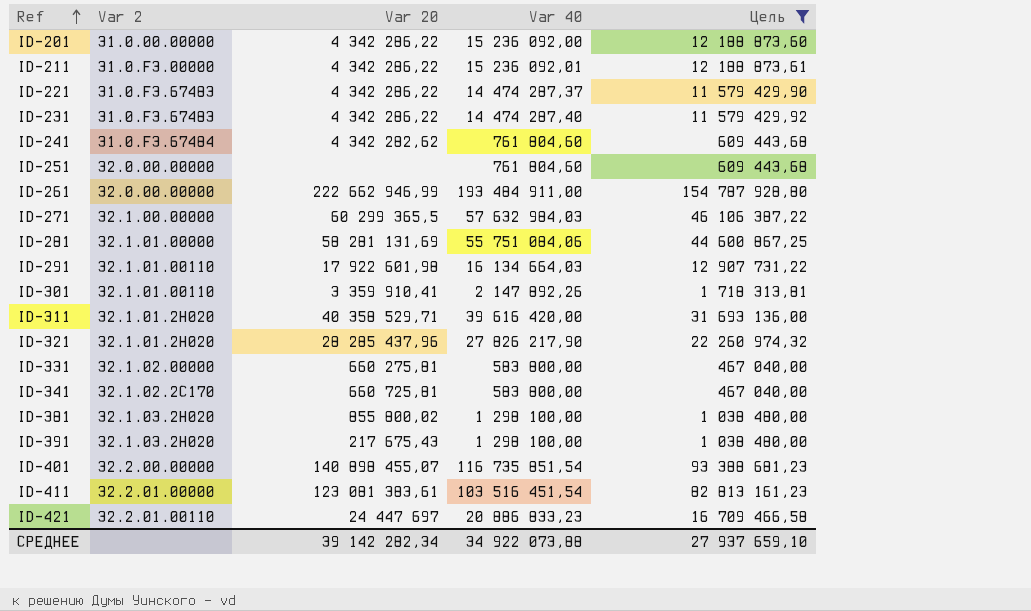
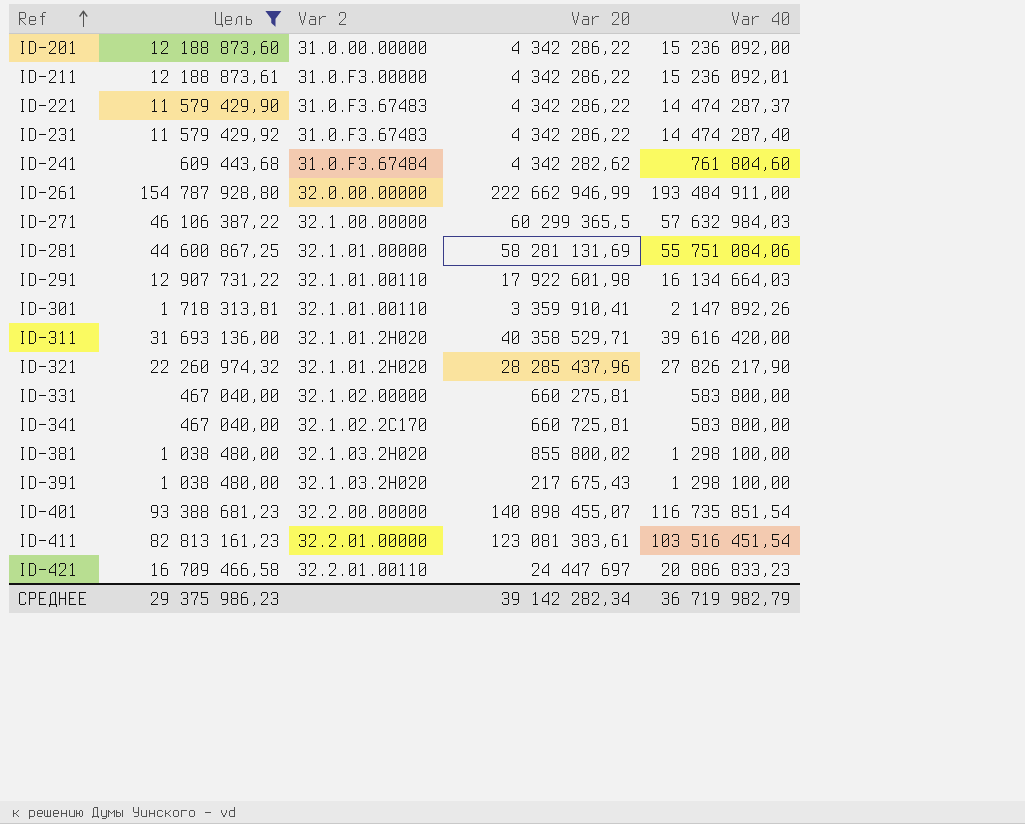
column Цель | position: 5 -> 2
row ID-251: 32.0.00.00000 | none | 761 804,60 | 609 443,68 -> none
СРЕДНЕЕ | Цель: 27 937 659,10 -> 29 375 986,23
СРЕДНЕЕ | Var 40: 34 922 073,88 -> 36 719 982,79

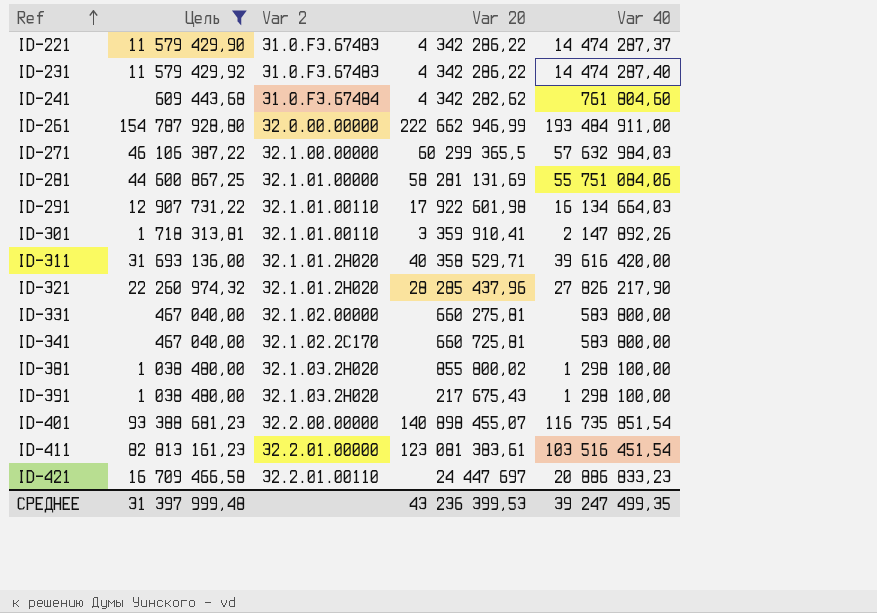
row ID-201: 12 188 873,60 | 31.0.00.00000 | 4 342 286,22 | 15 236 092,00 -> none
row ID-211: 12 188 873,61 | 31.0.F3.00000 | 4 342 286,22 | 15 236 092,01 -> none
СРЕДНЕЕ | Цель: 29 375 986,23 -> 31 397 999,48
СРЕДНЕЕ | Var 20: 39 142 282,34 -> 43 236 399,53
СРЕДНЕЕ | Var 40: 36 719 982,79 -> 39 247 499,35

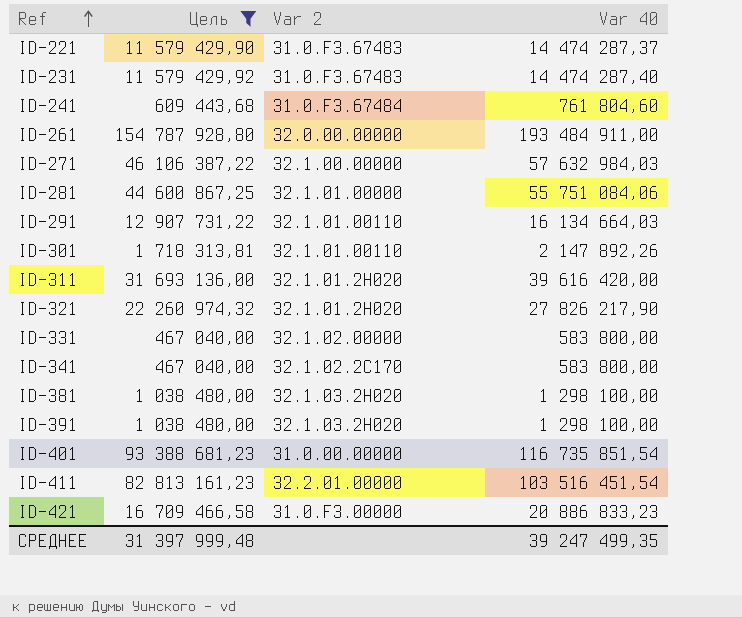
column Var 20 | position: 4 -> none
ID-401 | Var 2: 32.2.00.00000 -> 31.0.00.00000
ID-421 | Var 2: 32.2.01.00110 -> 31.0.F3.00000

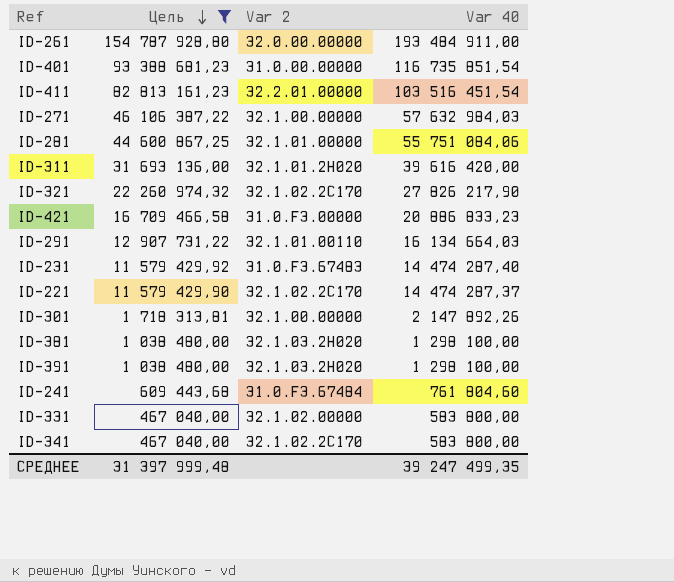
row order: Ref ascending -> Цель descending
ID-321 | Var 2: 32.1.01.2Н020 -> 32.1.02.2С170
ID-221 | Var 2: 31.0.F3.67483 -> 32.1.02.2С170
ID-301 | Var 2: 32.1.01.00110 -> 32.1.00.00000

